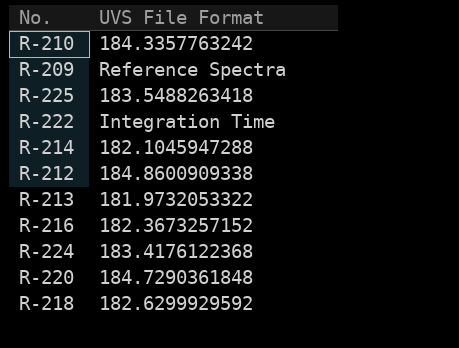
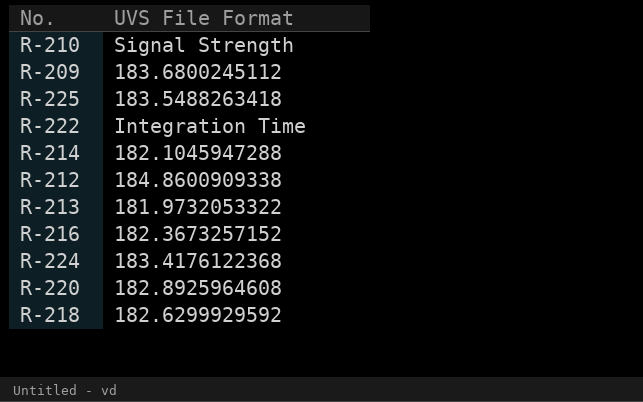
R-210 | UVS File Format: 184.3357763242 -> Signal Strength
R-209 | UVS File Format: Reference Spectra -> 183.6800245112
R-220 | UVS File Format: 184.7290361848 -> 182.8925964608

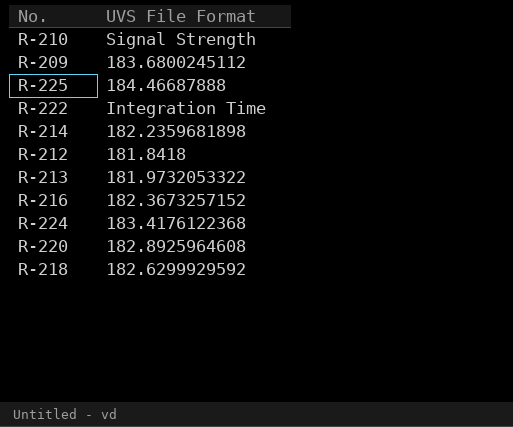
R-225 | UVS File Format: 183.5488263418 -> 184.46687888
R-214 | UVS File Format: 182.1045947288 -> 182.2359681898
R-212 | UVS File Format: 184.8600909338 -> 181.8418

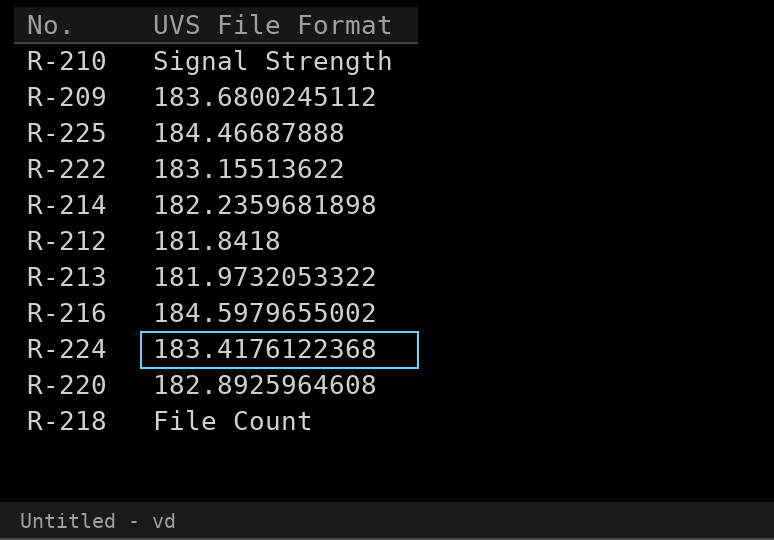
R-222 | UVS File Format: Integration Time -> 183.15513622
R-216 | UVS File Format: 182.3673257152 -> 184.5979655002
R-218 | UVS File Format: 182.6299929592 -> File Count

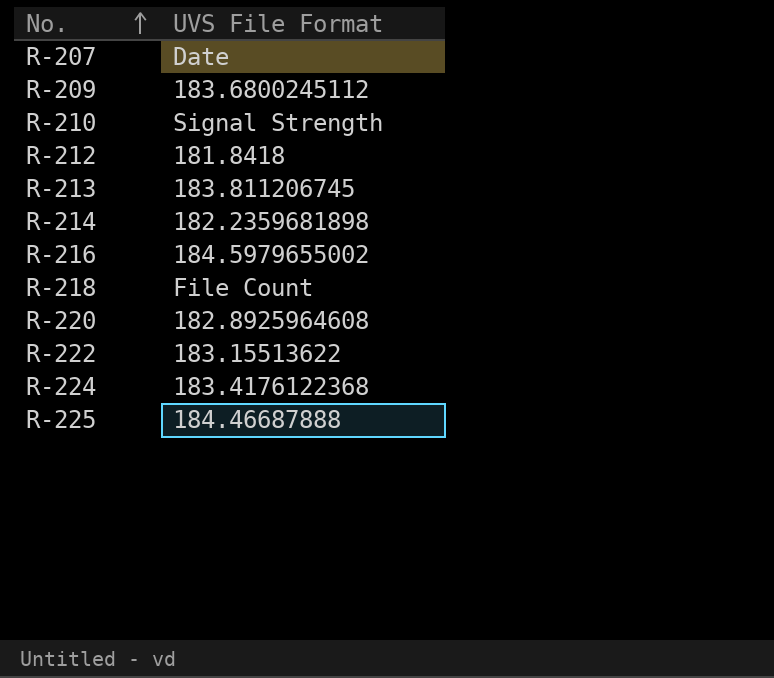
row order: none -> No. ascending
row R-207: none -> Date
R-213 | UVS File Format: 181.9732053322 -> 183.811206745

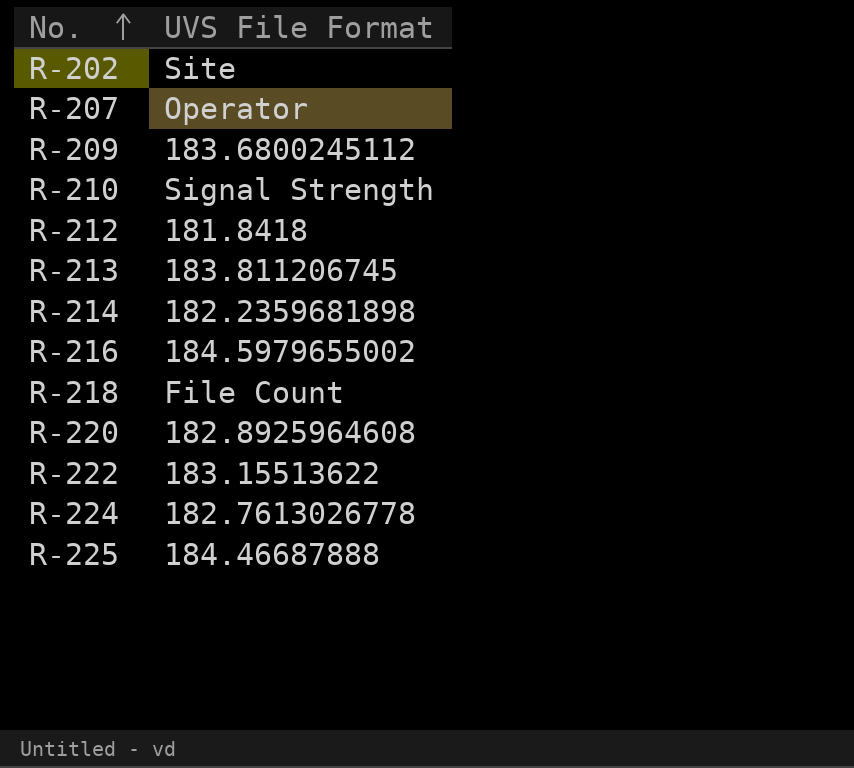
row R-202: none -> Site
R-207 | UVS File Format: Date -> Operator
R-224 | UVS File Format: 183.4176122368 -> 182.7613026778

